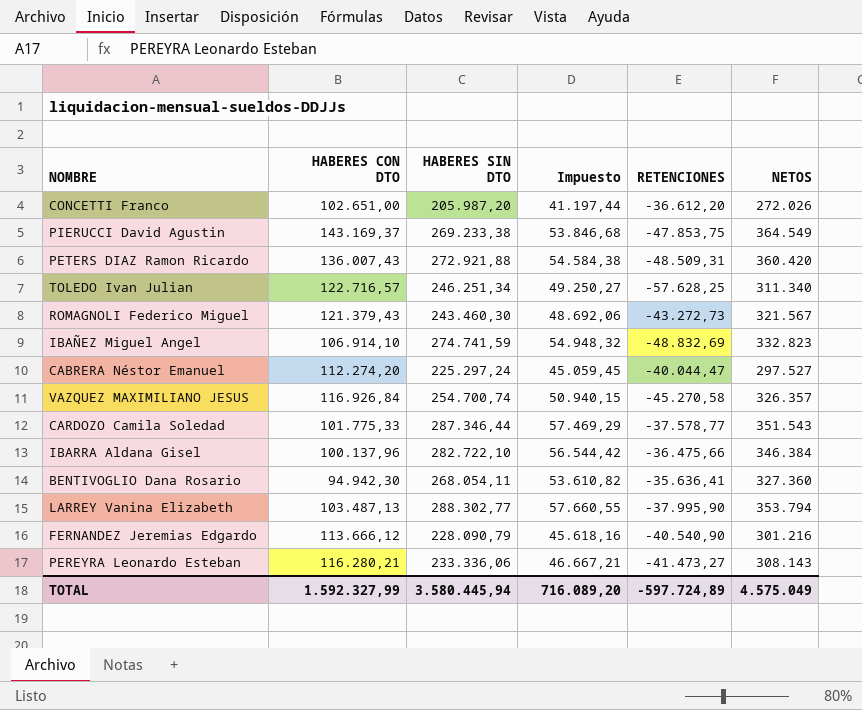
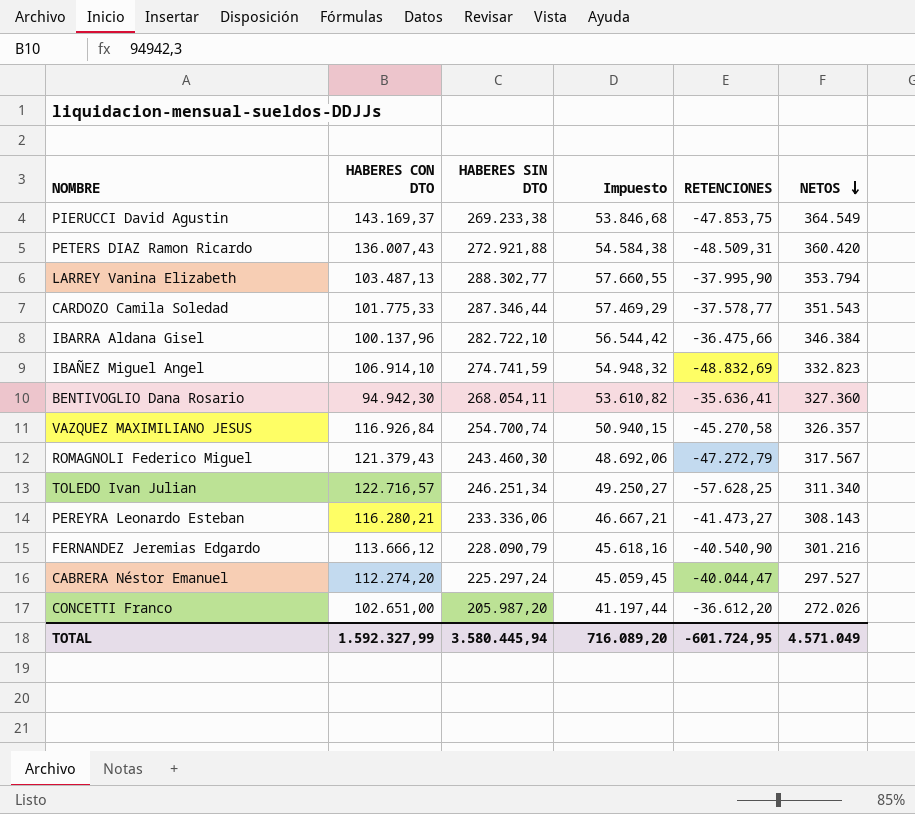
row order: none -> NETOS descending
ROMAGNOLI Federico Miguel | RETENCIONES: -43.272,73 -> -47.272,79
ROMAGNOLI Federico Miguel | NETOS: 321.567 -> 317.567
TOTAL | RETENCIONES: -597.724,89 -> -601.724,95
TOTAL | NETOS: 4.575.049 -> 4.571.049

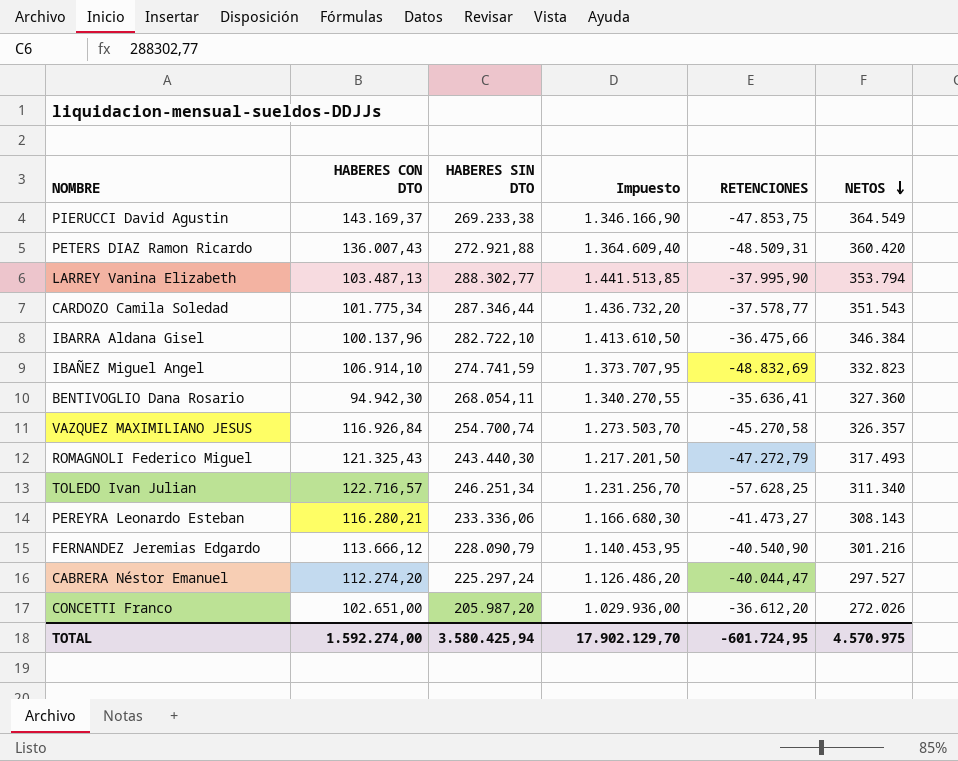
column Impuesto | formula: [HABERES SIN DTO] * 0,2 -> [HABERES SIN DTO] * 5
CARDOZO Camila Soledad | HABERES CON DTO: 101.775,33 -> 101.775,34
ROMAGNOLI Federico Miguel | HABERES CON DTO: 121.379,43 -> 121.325,43
ROMAGNOLI Federico Miguel | HABERES SIN DTO: 243.460,30 -> 243.440,30
ROMAGNOLI Federico Miguel | NETOS: 317.567 -> 317.493
TOTAL | HABERES CON DTO: 1.592.327,99 -> 1.592.274,00
TOTAL | HABERES SIN DTO: 3.580.445,94 -> 3.580.425,94
TOTAL | Impuesto: 716.089,20 -> 17.902.129,70
TOTAL | NETOS: 4.571.049 -> 4.570.975

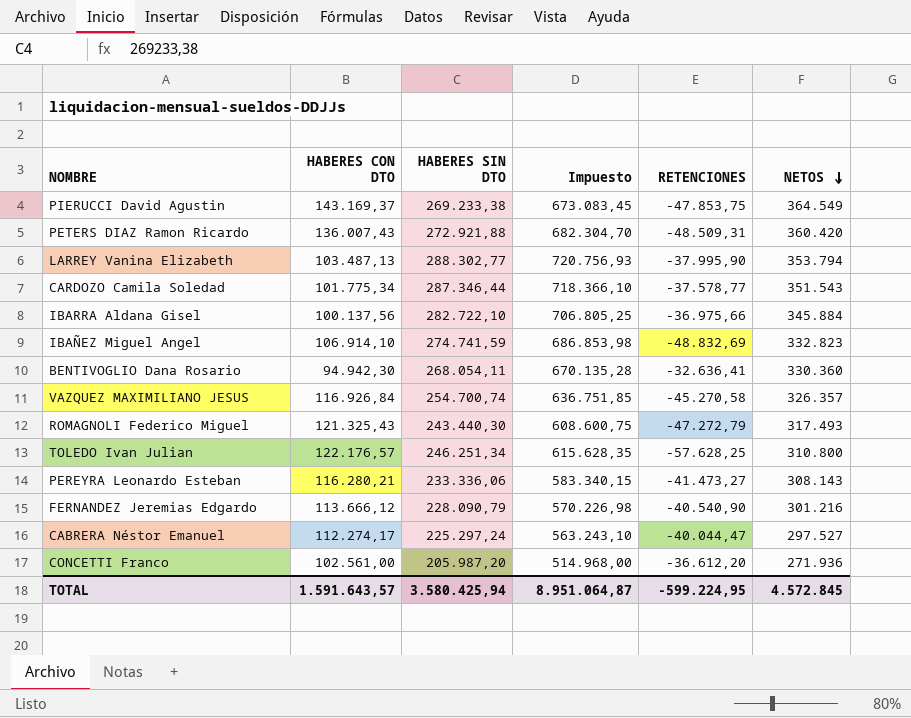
column Impuesto | formula: [HABERES SIN DTO] * 5 -> [HABERES SIN DTO] * 2,5
IBARRA Aldana Gisel | HABERES CON DTO: 100.137,96 -> 100.137,56
IBARRA Aldana Gisel | RETENCIONES: -36.475,66 -> -36.975,66
IBARRA Aldana Gisel | NETOS: 346.384 -> 345.884
BENTIVOGLIO Dana Rosario | RETENCIONES: -35.636,41 -> -32.636,41
BENTIVOGLIO Dana Rosario | NETOS: 327.360 -> 330.360
TOLEDO Ivan Julian | HABERES CON DTO: 122.716,57 -> 122.176,57
TOLEDO Ivan Julian | NETOS: 311.340 -> 310.800
CABRERA Néstor Emanuel | HABERES CON DTO: 112.274,20 -> 112.274,17
CONCETTI Franco | HABERES CON DTO: 102.651,00 -> 102.561,00
CONCETTI Franco | NETOS: 272.026 -> 271.936
TOTAL | HABERES CON DTO: 1.592.274,00 -> 1.591.643,57
TOTAL | Impuesto: 17.902.129,70 -> 8.951.064,87
TOTAL | RETENCIONES: -601.724,95 -> -599.224,95
TOTAL | NETOS: 4.570.975 -> 4.572.845

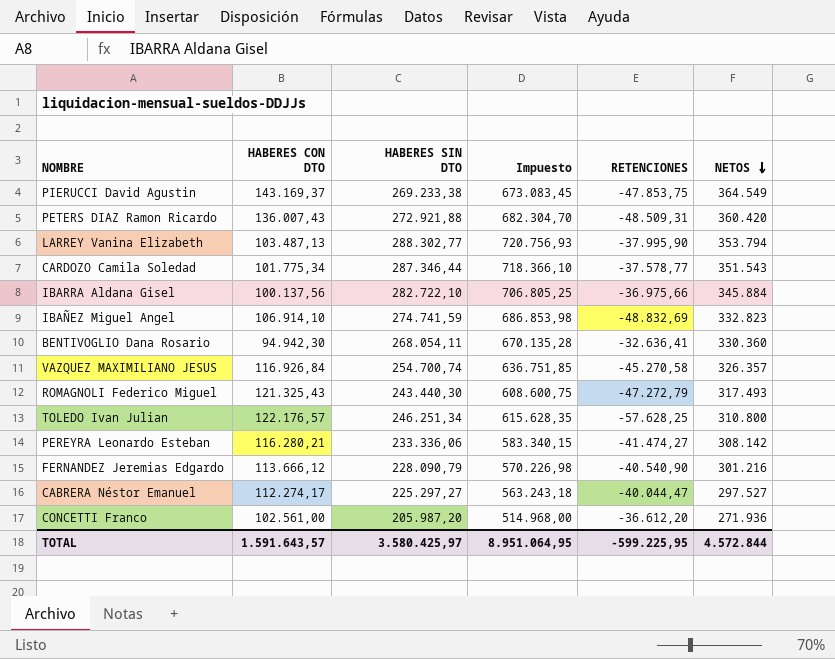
PEREYRA Leonardo Esteban | RETENCIONES: -41.473,27 -> -41.474,27
PEREYRA Leonardo Esteban | NETOS: 308.143 -> 308.142
CABRERA Néstor Emanuel | HABERES SIN DTO: 225.297,24 -> 225.297,27
CABRERA Néstor Emanuel | Impuesto: 563.243,10 -> 563.243,18
TOTAL | HABERES SIN DTO: 3.580.425,94 -> 3.580.425,97
TOTAL | Impuesto: 8.951.064,87 -> 8.951.064,95
TOTAL | RETENCIONES: -599.224,95 -> -599.225,95
TOTAL | NETOS: 4.572.845 -> 4.572.844

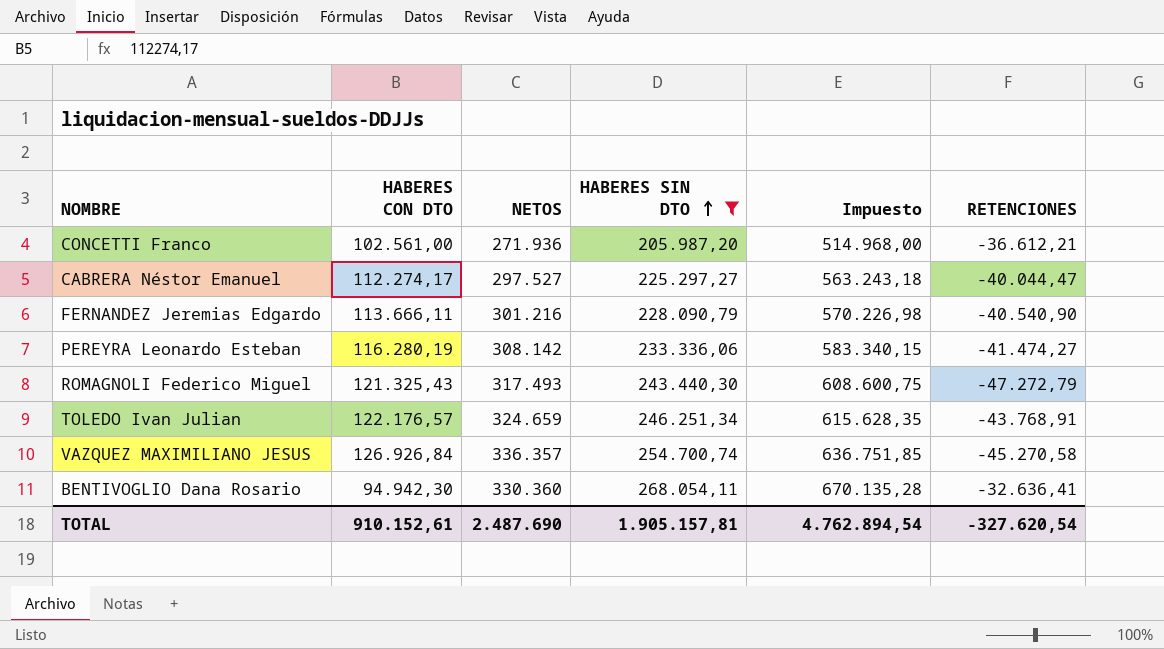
filter: none -> HABERES SIN DTO <= 268.054,11
row order: NETOS descending -> HABERES SIN DTO ascending
column NETOS | position: 6 -> 3
CONCETTI Franco | RETENCIONES: -36.612,20 -> -36.612,21
FERNANDEZ Jeremias Edgardo | HABERES CON DTO: 113.666,12 -> 113.666,11
PEREYRA Leonardo Esteban | HABERES CON DTO: 116.280,21 -> 116.280,19
TOLEDO Ivan Julian | NETOS: 310.800 -> 324.659
TOLEDO Ivan Julian | RETENCIONES: -57.628,25 -> -43.768,91
VAZQUEZ MAXIMILIANO JESUS | HABERES CON DTO: 116.926,84 -> 126.926,84
VAZQUEZ MAXIMILIANO JESUS | NETOS: 326.357 -> 336.357
TOTAL | HABERES CON DTO: 1.591.643,57 -> 910.152,61
TOTAL | NETOS: 4.572.844 -> 2.487.690
TOTAL | HABERES SIN DTO: 3.580.425,97 -> 1.905.157,81
TOTAL | Impuesto: 8.951.064,95 -> 4.762.894,54
TOTAL | RETENCIONES: -599.225,95 -> -327.620,54

